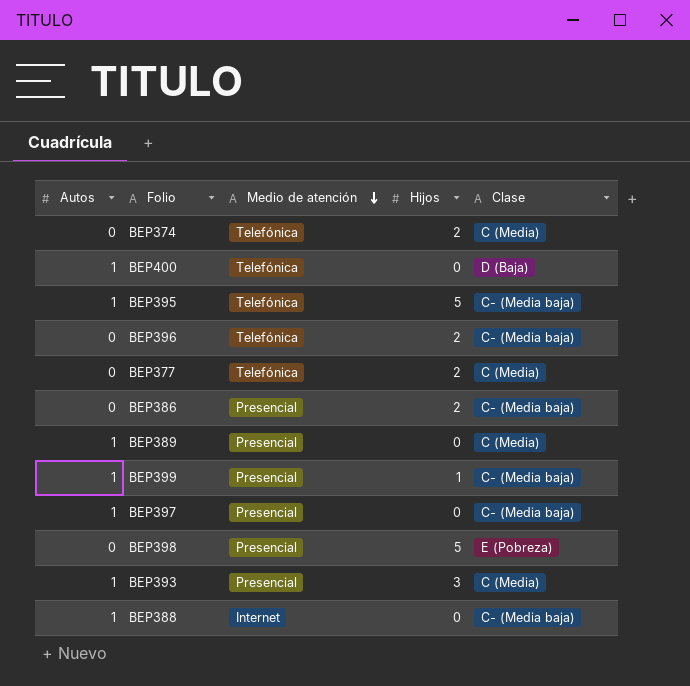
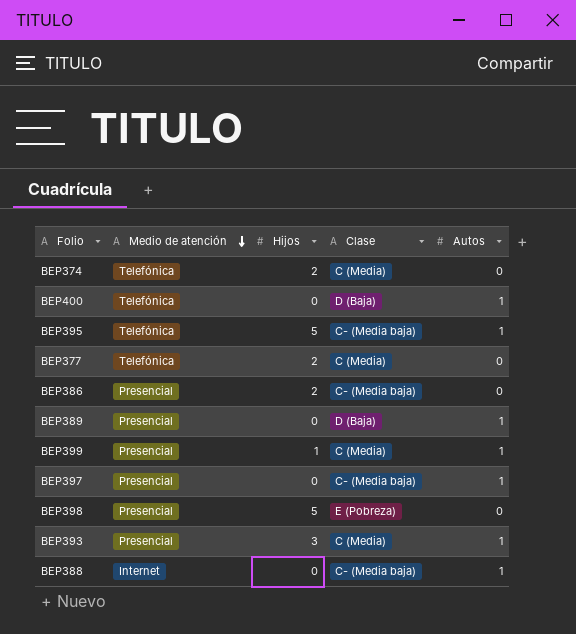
column Autos | position: 1 -> 5
row BEP396: 0 | Telefónica | 2 | C- (Media baja) -> none
BEP389 | Clase: C (Media) -> D (Baja)
BEP399 | Clase: C- (Media baja) -> C (Media)

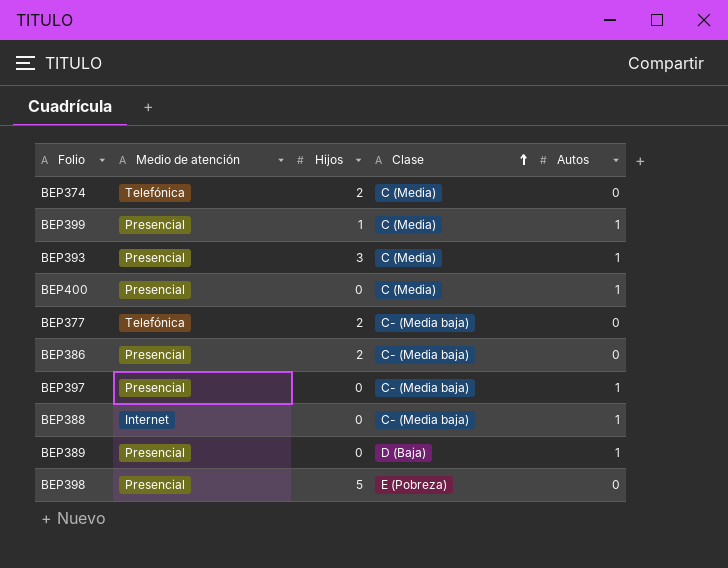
row order: Medio de atención descending -> Clase ascending
row BEP395: Telefónica | 5 | C- (Media baja) | 1 -> none
BEP400 | Medio de atención: Telefónica -> Presencial
BEP400 | Clase: D (Baja) -> C (Media)
BEP377 | Clase: C (Media) -> C- (Media baja)

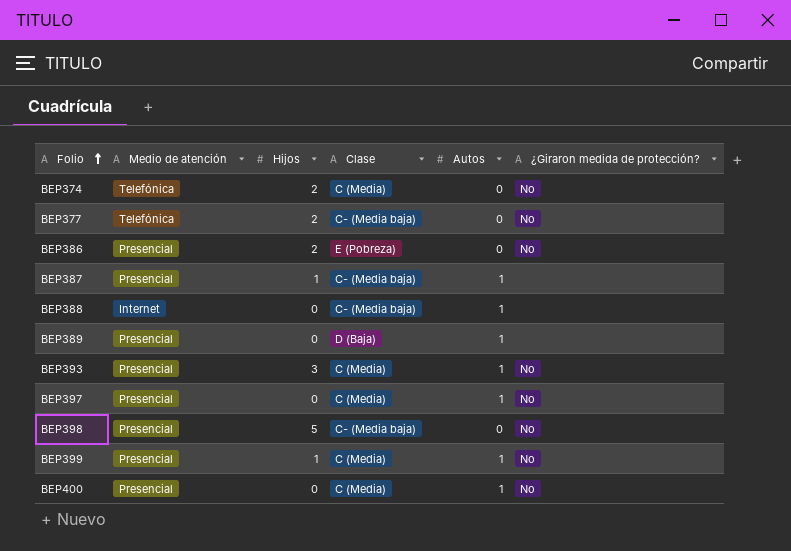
row order: Clase ascending -> Folio ascending
column ¿Giraron medida de protección? | position: none -> 6
BEP386 | Clase: C- (Media baja) -> E (Pobreza)
row BEP387: none -> Presencial | 1 | C- (Media baja) | 1 | none
BEP397 | Clase: C- (Media baja) -> C (Media)
BEP398 | Clase: E (Pobreza) -> C- (Media baja)

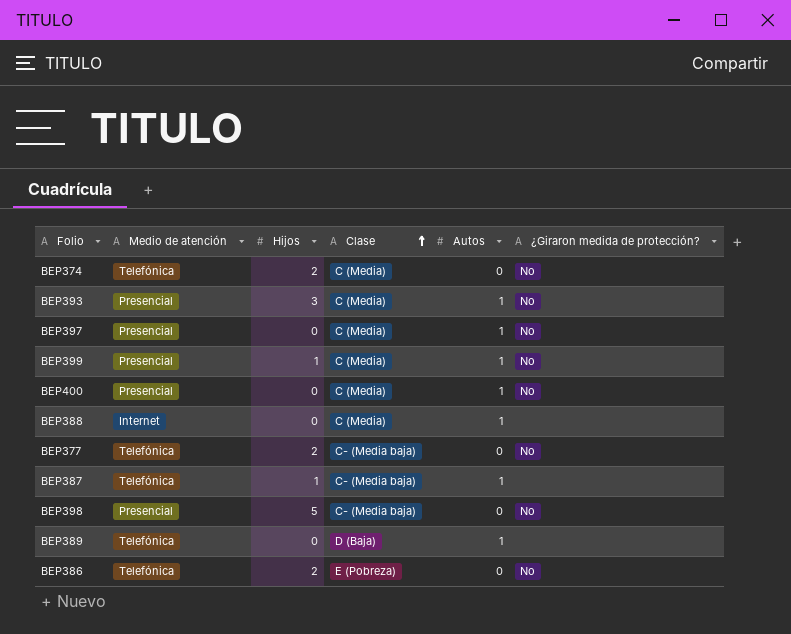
row order: Folio ascending -> Clase ascending
BEP388 | Clase: C- (Media baja) -> C (Media)
BEP387 | Medio de atención: Presencial -> Telefónica
BEP389 | Medio de atención: Presencial -> Telefónica
BEP386 | Medio de atención: Presencial -> Telefónica

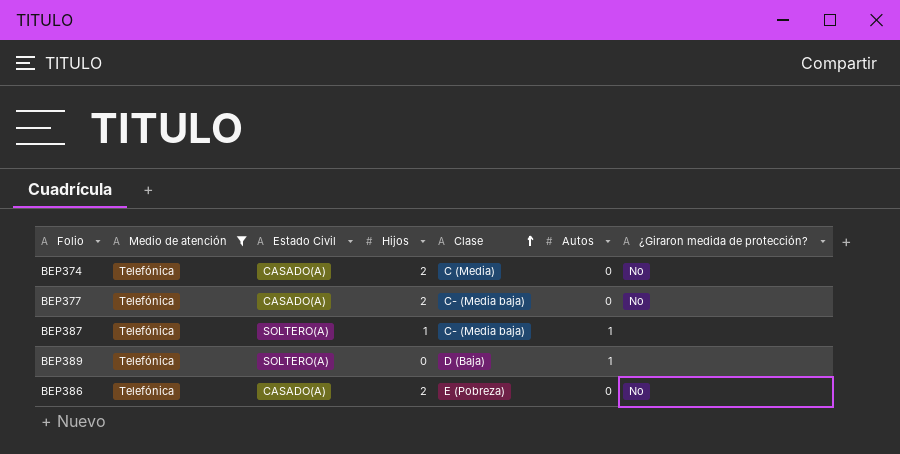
filter: none -> Medio de atención = Telefónica
column Estado Civil | position: none -> 3

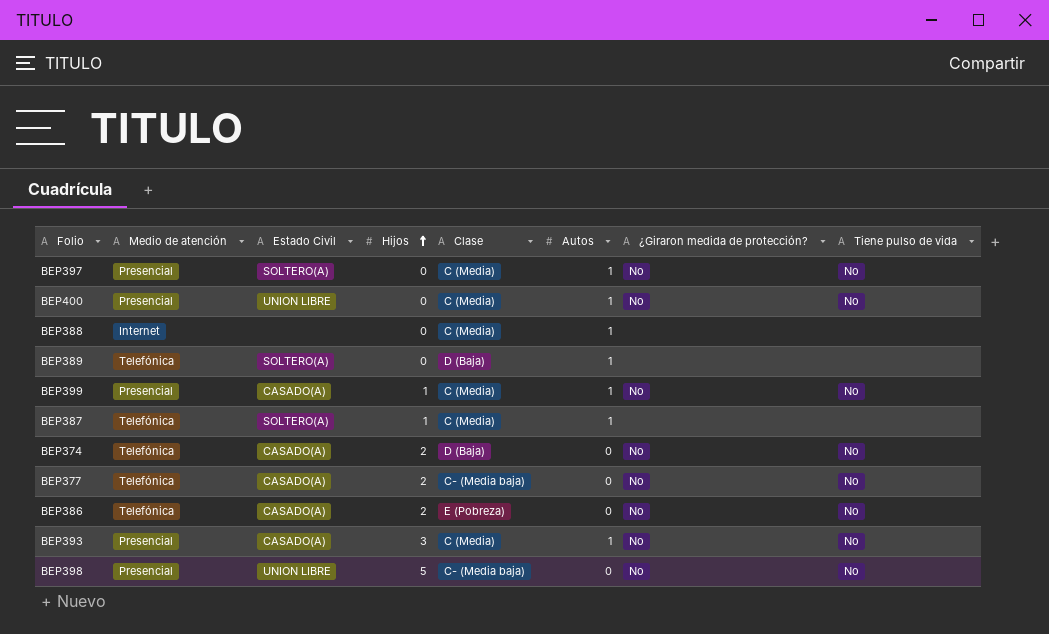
filter: Medio de atención = Telefónica -> none
row order: Clase ascending -> Hijos ascending
column Tiene pulso de vida | position: none -> 8
BEP387 | Clase: C- (Media baja) -> C (Media)
BEP374 | Clase: C (Media) -> D (Baja)

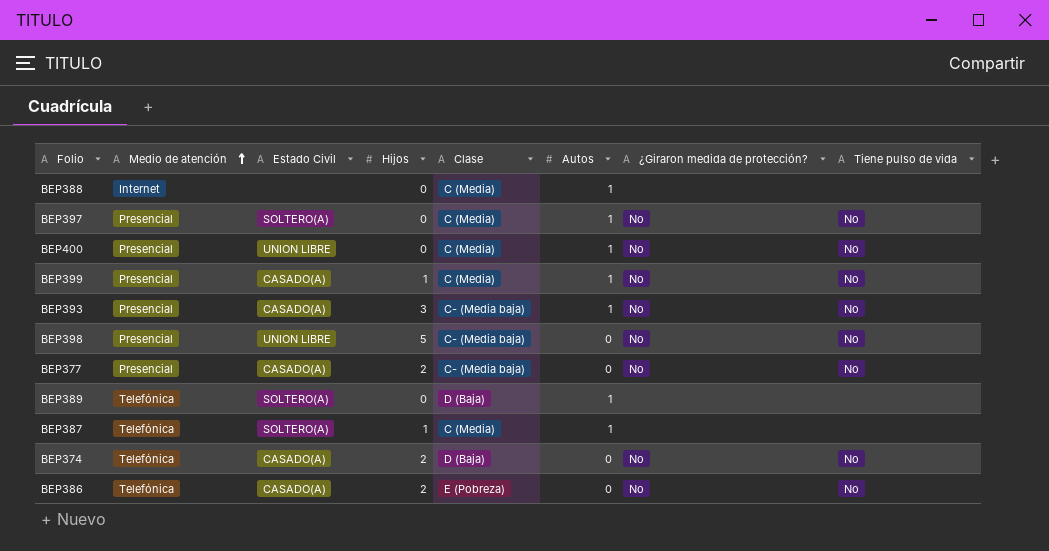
row order: Hijos ascending -> Medio de atención ascending
BEP393 | Clase: C (Media) -> C- (Media baja)
BEP377 | Medio de atención: Telefónica -> Presencial

